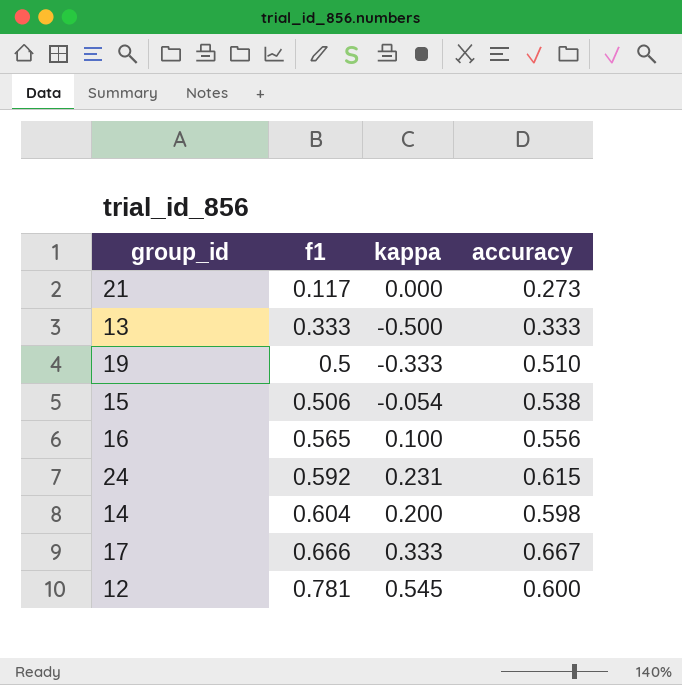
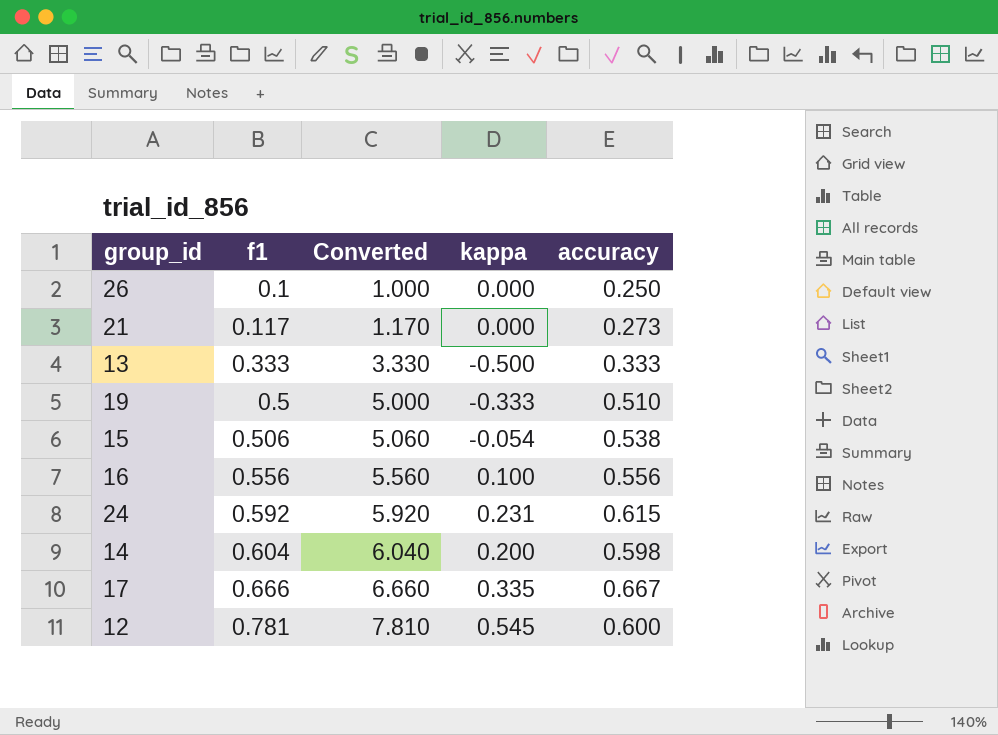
column Converted | formula: none -> [f1] * 10
row 26: none -> 0.1 | 1.000 | 0.000 | 0.250
16 | f1: 0.565 -> 0.556
17 | kappa: 0.333 -> 0.335

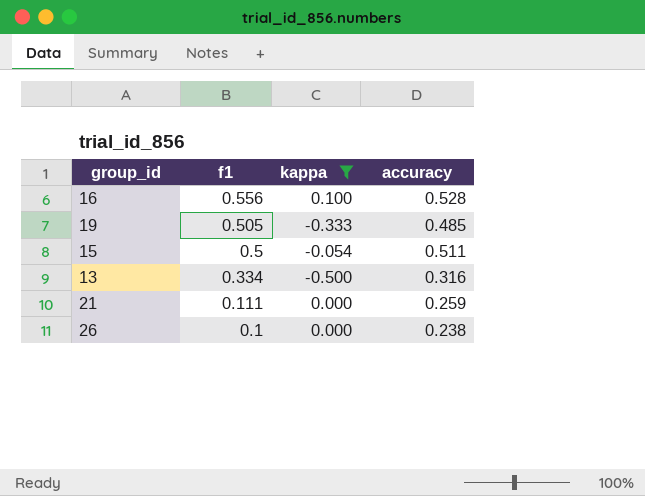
filter: none -> kappa <= 0.100
row order: f1 ascending -> f1 descending
column Converted | formula: [f1] * 10 -> none
16 | accuracy: 0.556 -> 0.528
19 | f1: 0.5 -> 0.505
19 | accuracy: 0.510 -> 0.485
15 | f1: 0.506 -> 0.5
15 | accuracy: 0.538 -> 0.511
13 | f1: 0.333 -> 0.334
13 | accuracy: 0.333 -> 0.316
21 | f1: 0.117 -> 0.111
21 | accuracy: 0.273 -> 0.259
26 | accuracy: 0.250 -> 0.238

